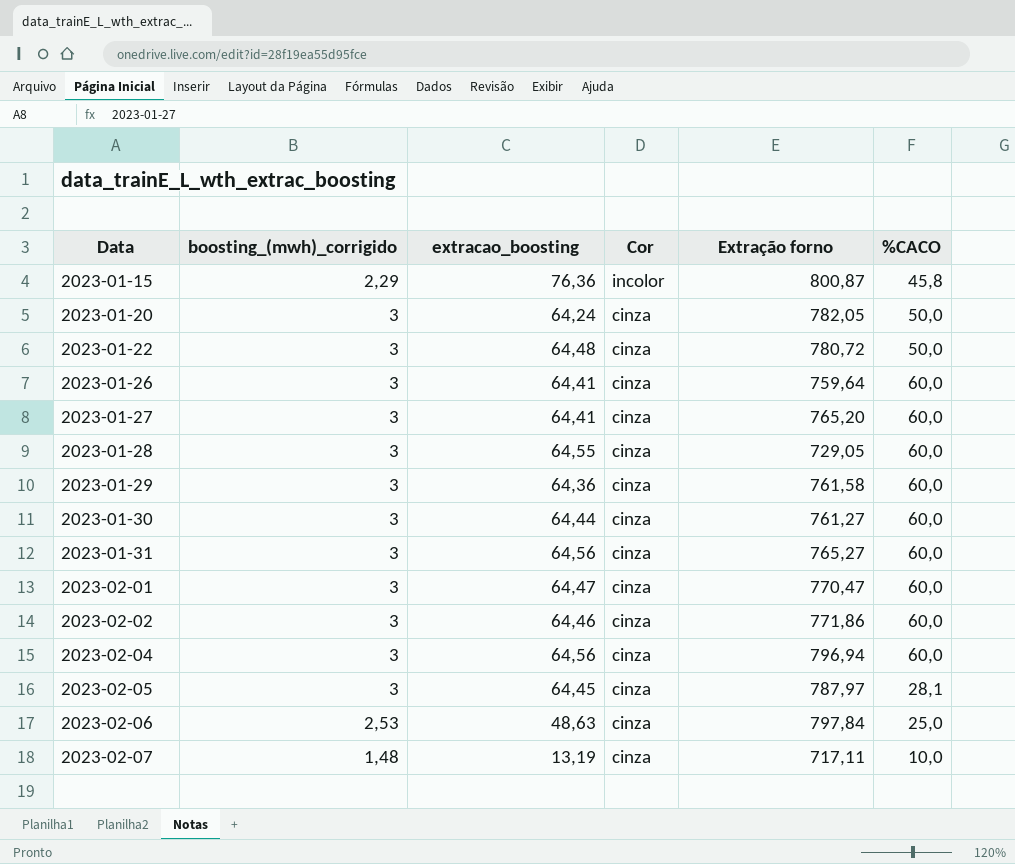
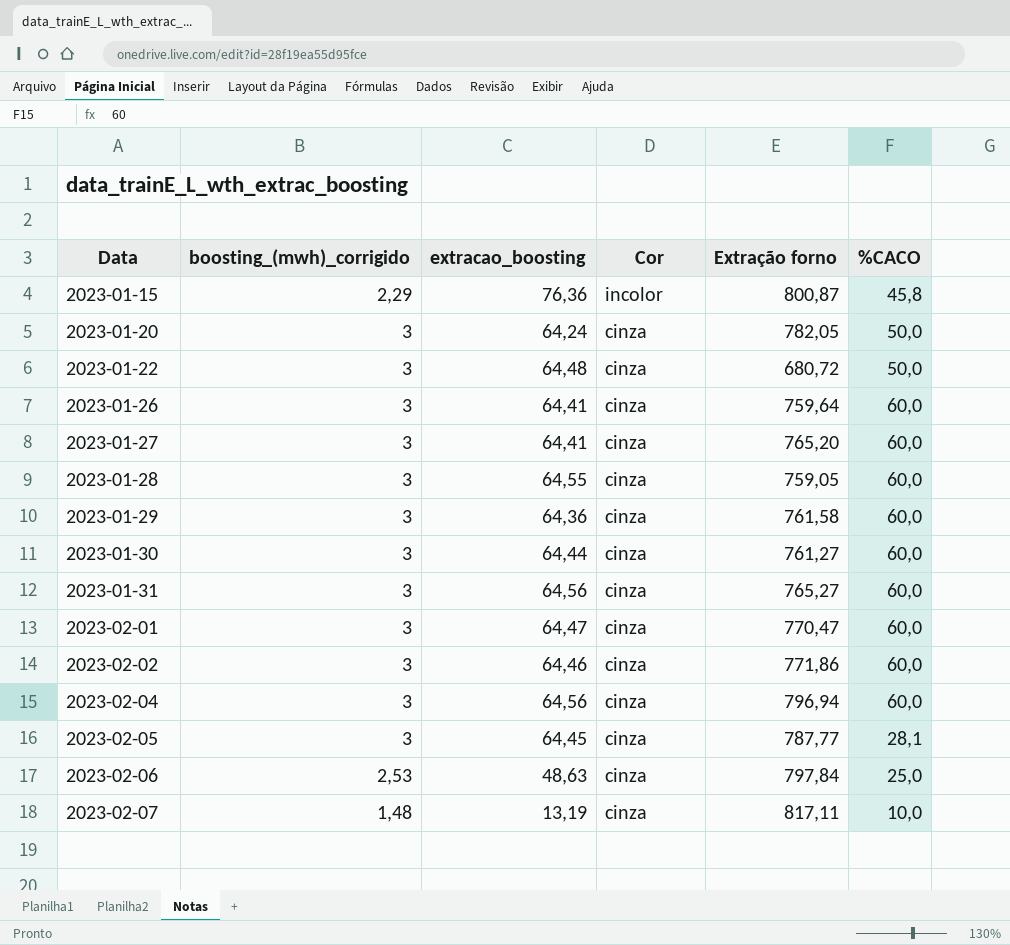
2023-01-22 | Extração forno: 780,72 -> 680,72
2023-01-28 | Extração forno: 729,05 -> 759,05
2023-02-05 | Extração forno: 787,97 -> 787,77
2023-02-07 | Extração forno: 717,11 -> 817,11

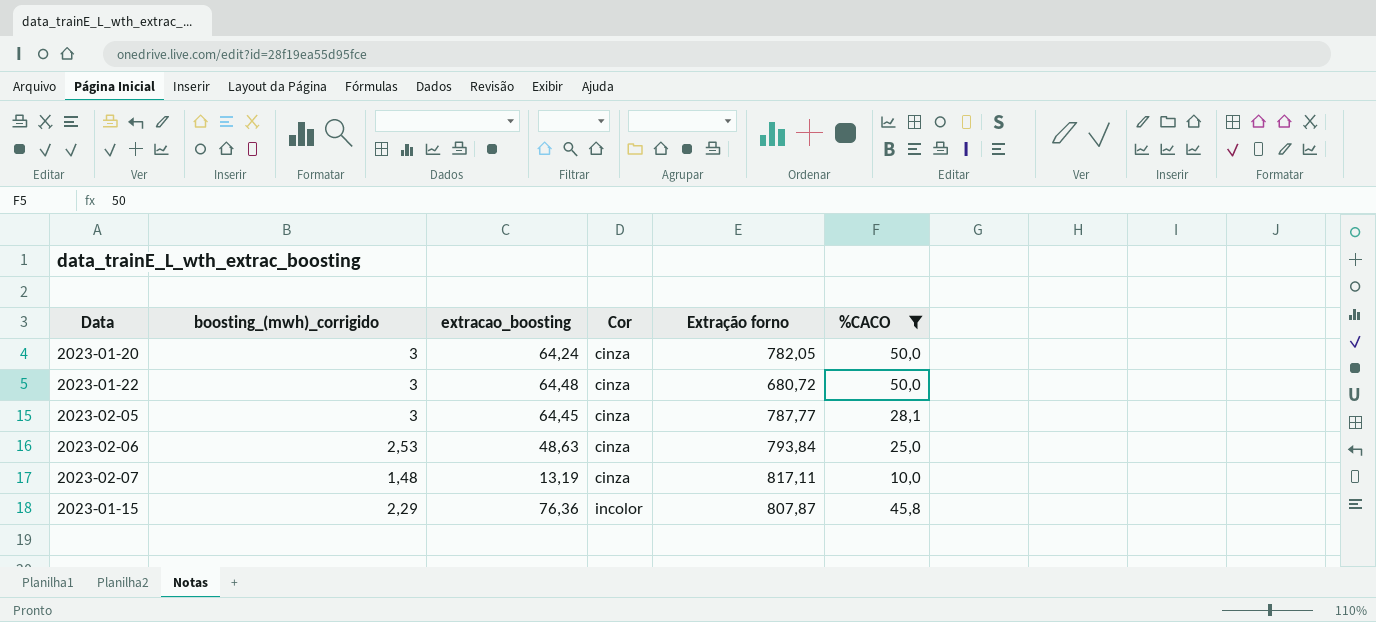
filter: none -> %CACO != 60,0
row order: Data ascending -> Cor ascending
2023-02-06 | Extração forno: 797,84 -> 793,84
2023-01-15 | Extração forno: 800,87 -> 807,87

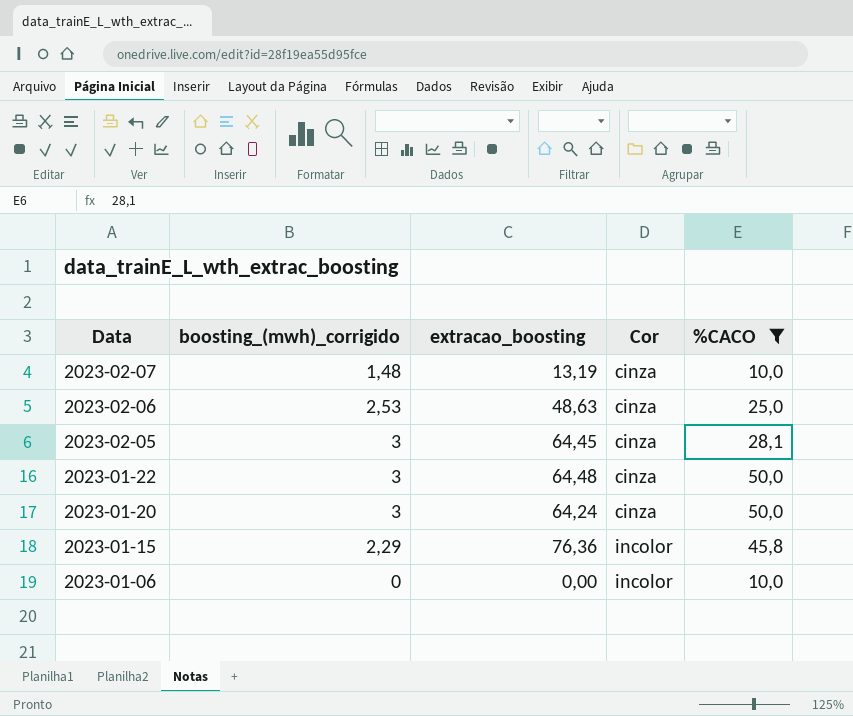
row order: Cor ascending -> Data descending
column Extração forno | position: 5 -> none
row 2023-01-06: none -> 0 | 0,00 | incolor | 10,0

